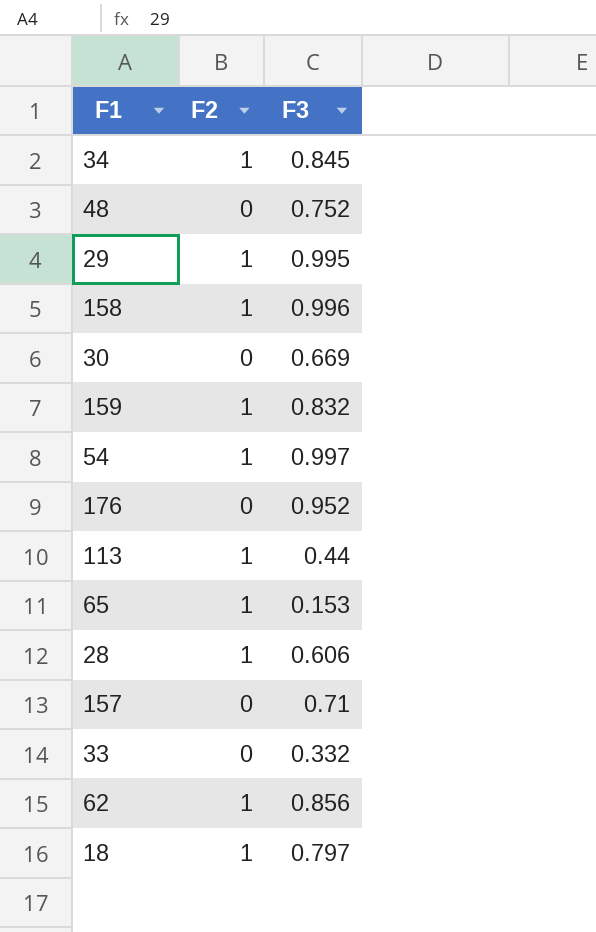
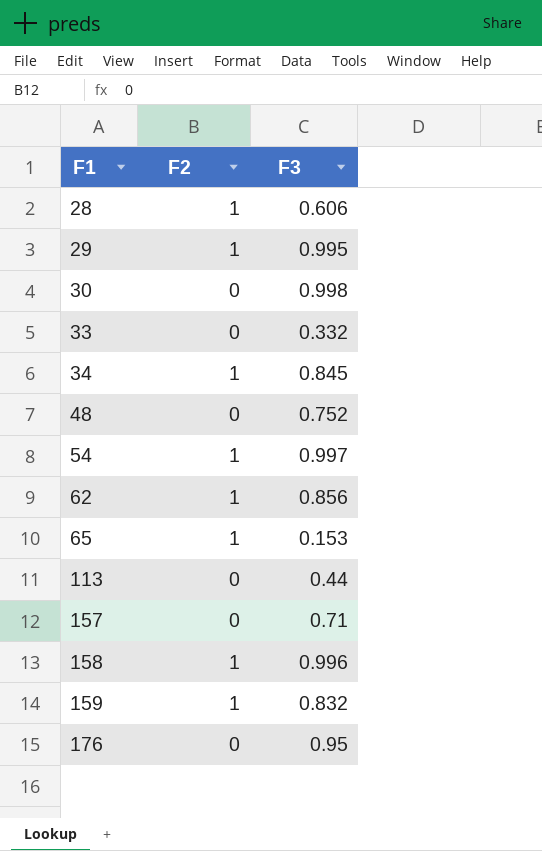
row order: none -> F1 ascending
row 18: 1 | 0.797 -> none
30 | F3: 0.669 -> 0.998
113 | F2: 1 -> 0
176 | F3: 0.952 -> 0.95

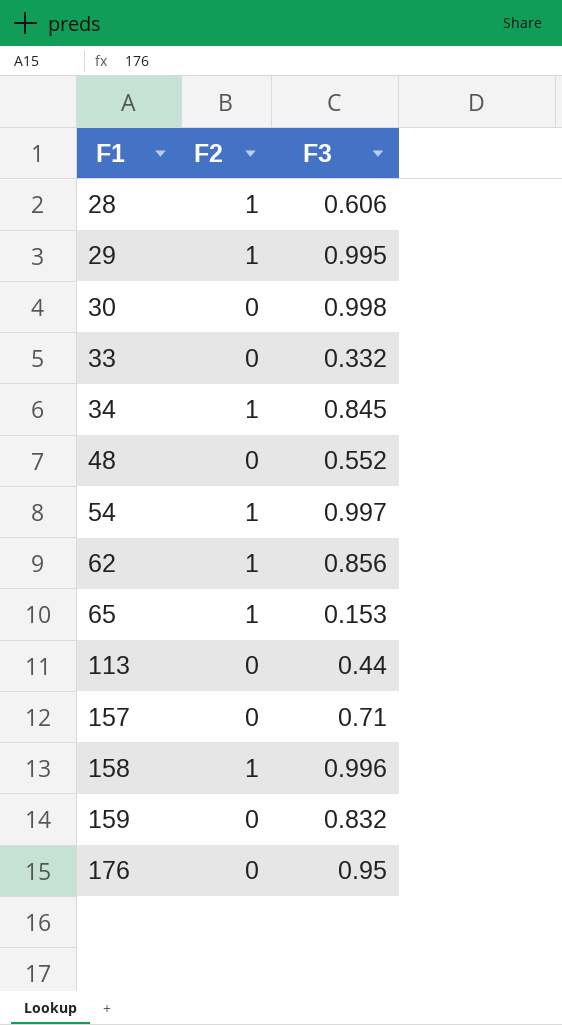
48 | F3: 0.752 -> 0.552
159 | F2: 1 -> 0

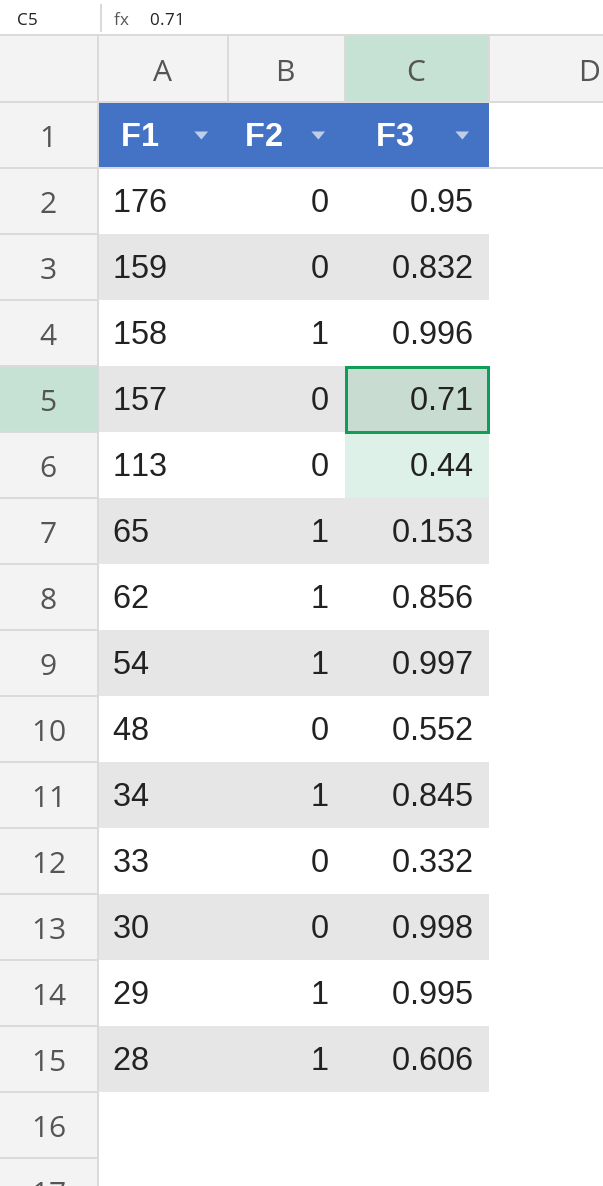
row order: F1 ascending -> F1 descending

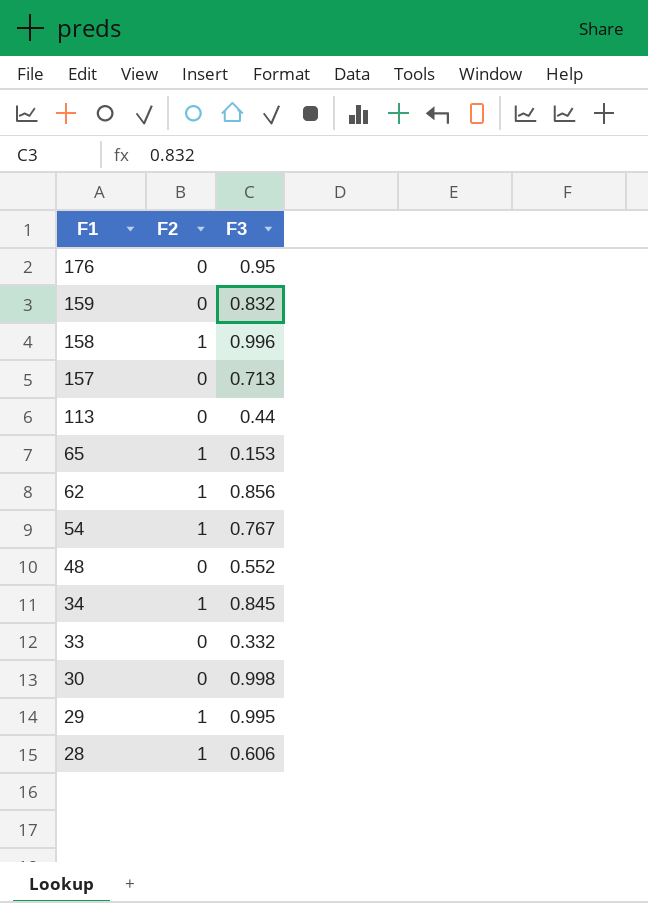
157 | F3: 0.71 -> 0.713
54 | F3: 0.997 -> 0.767

